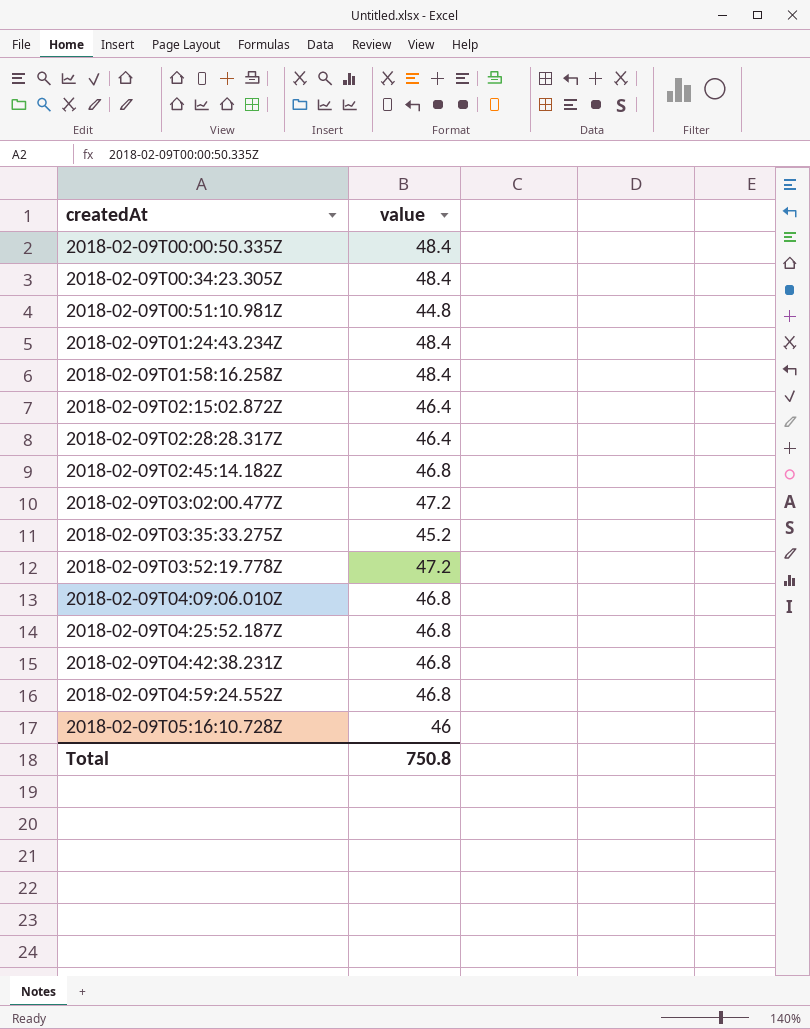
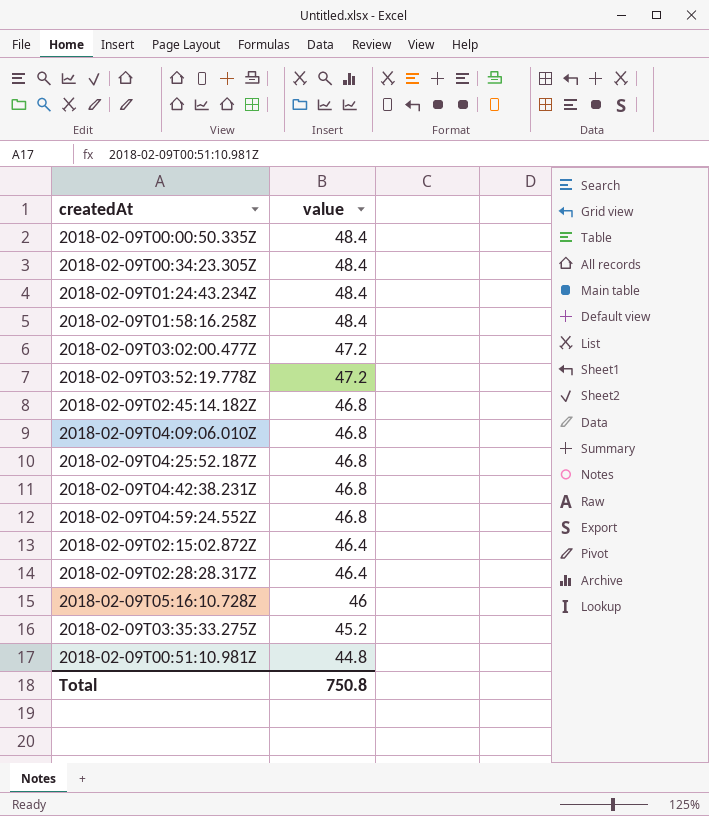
row order: createdAt ascending -> value descending

